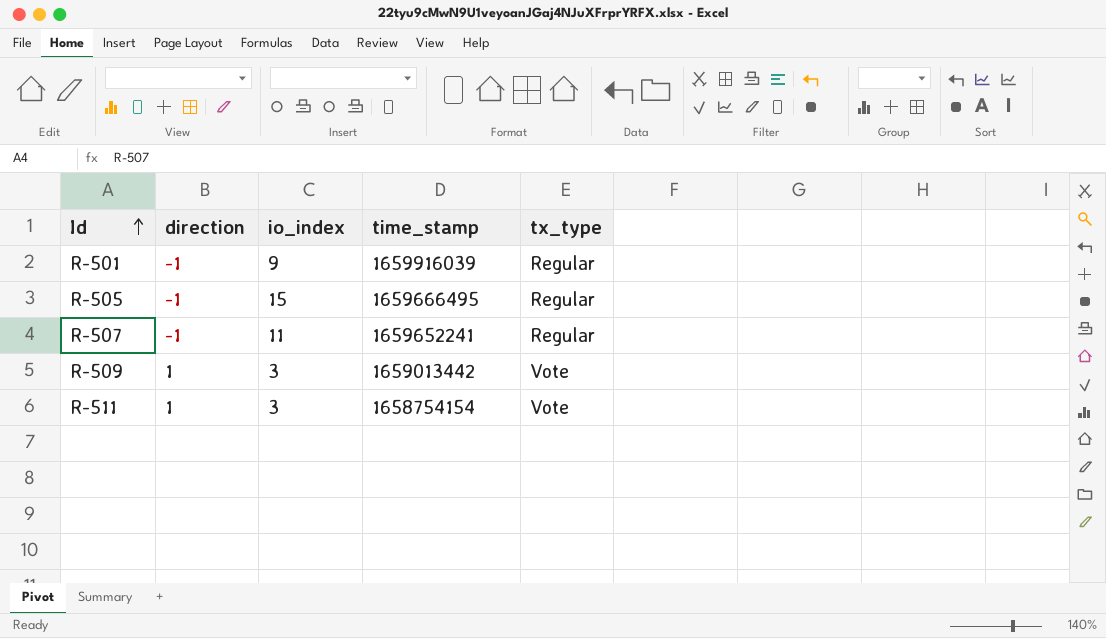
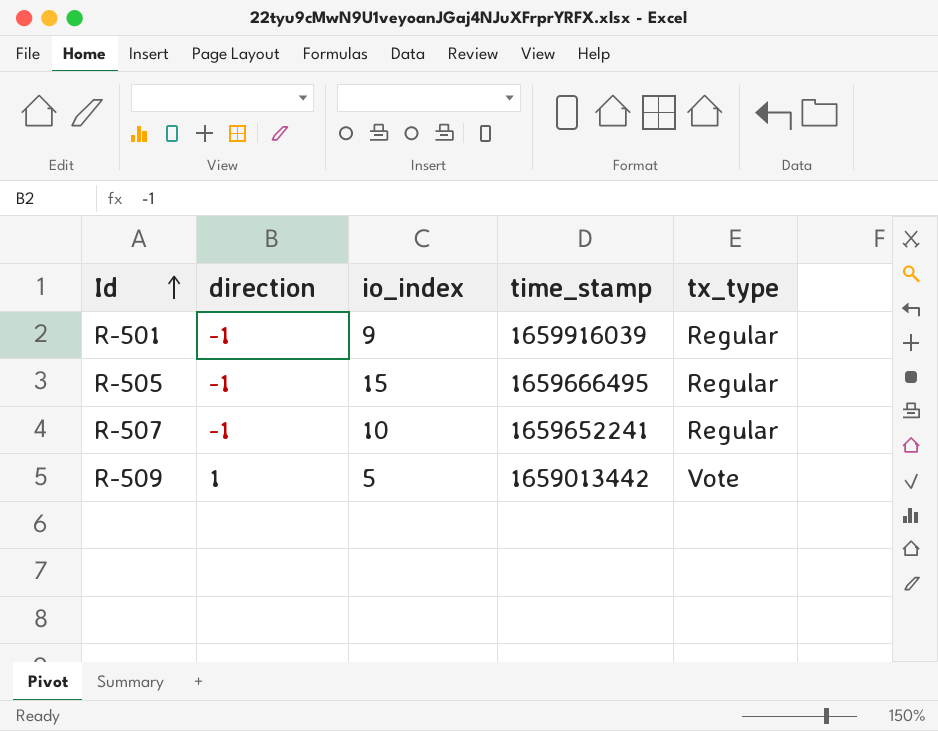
row R-511: 1 | 3 | 1658754154 | Vote -> none
R-507 | io_index: 11 -> 10
R-509 | io_index: 3 -> 5

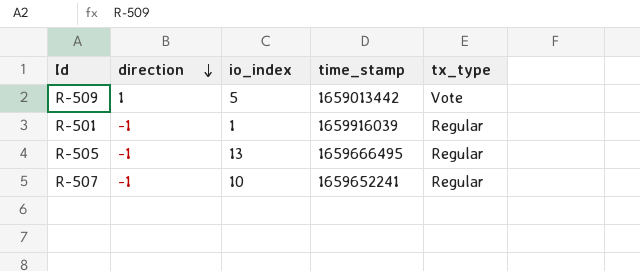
row order: Id ascending -> direction descending
R-501 | io_index: 9 -> 1
R-505 | io_index: 15 -> 13

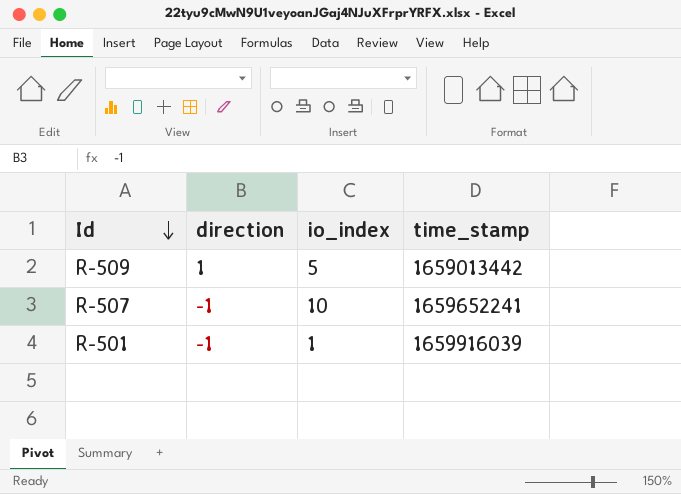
row order: direction descending -> Id descending
column tx_type | position: 5 -> none
row R-505: -1 | 13 | 1659666495 | Regular -> none

